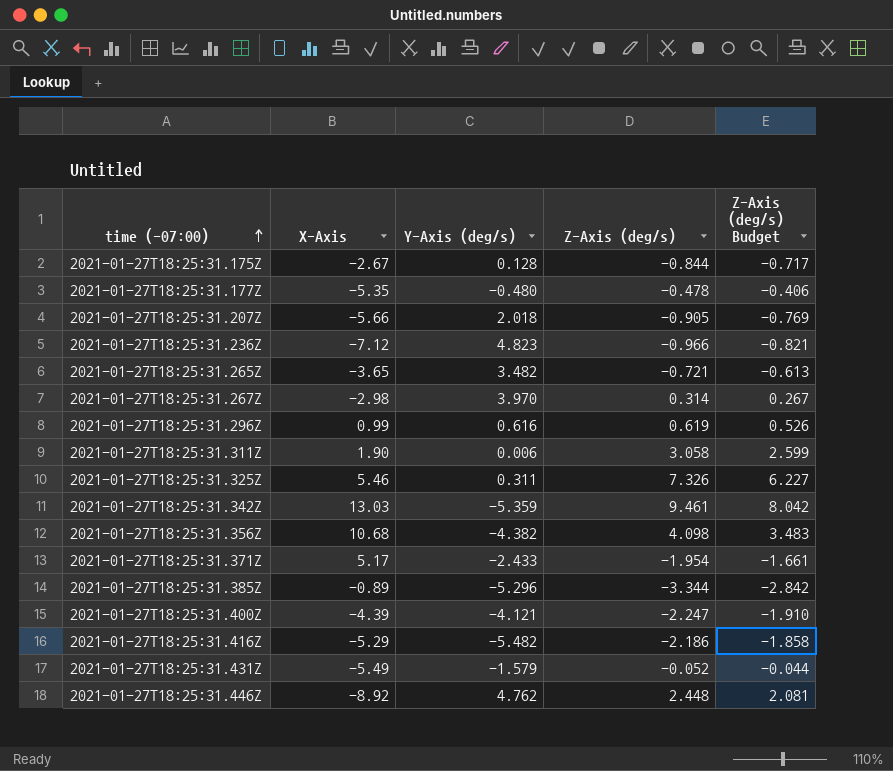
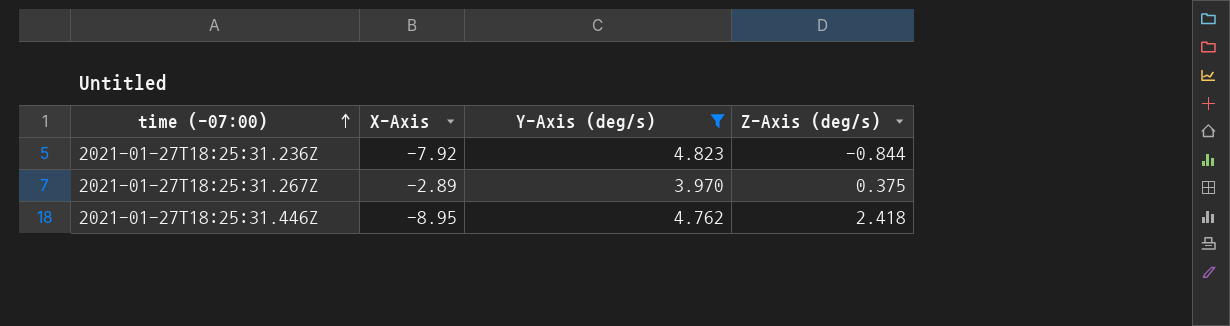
filter: none -> Y-Axis (deg/s) >= 3.970
column Z-Axis (deg/s) Budget | formula: [Z-Axis (deg/s)] * 0.85 -> none
2021-01-27T18:25:31.236Z | X-Axis: -7.12 -> -7.92
2021-01-27T18:25:31.236Z | Z-Axis (deg/s): -0.966 -> -0.844
2021-01-27T18:25:31.267Z | X-Axis: -2.98 -> -2.89
2021-01-27T18:25:31.267Z | Z-Axis (deg/s): 0.314 -> 0.375
2021-01-27T18:25:31.446Z | X-Axis: -8.92 -> -8.95
2021-01-27T18:25:31.446Z | Z-Axis (deg/s): 2.448 -> 2.418

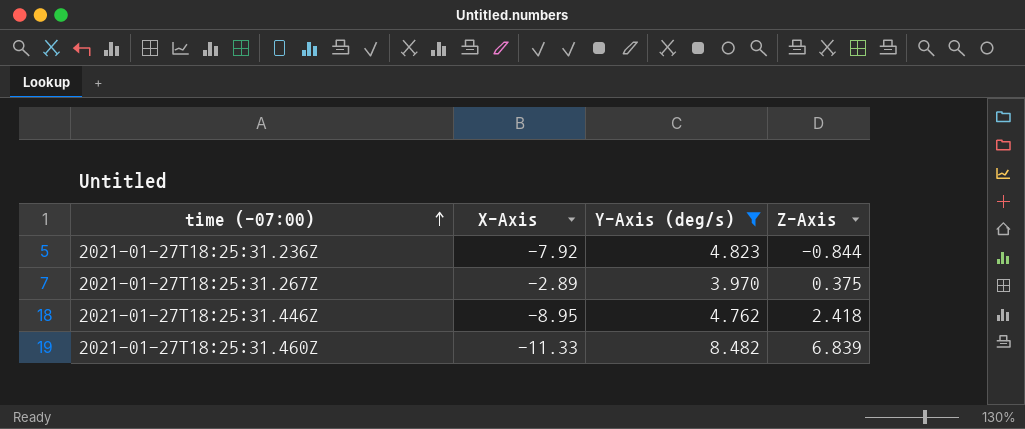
column name: Z-Axis (deg/s) -> Z-Axis
row 2021-01-27T18:25:31.460Z: none -> -11.33 | 8.482 | 6.839

